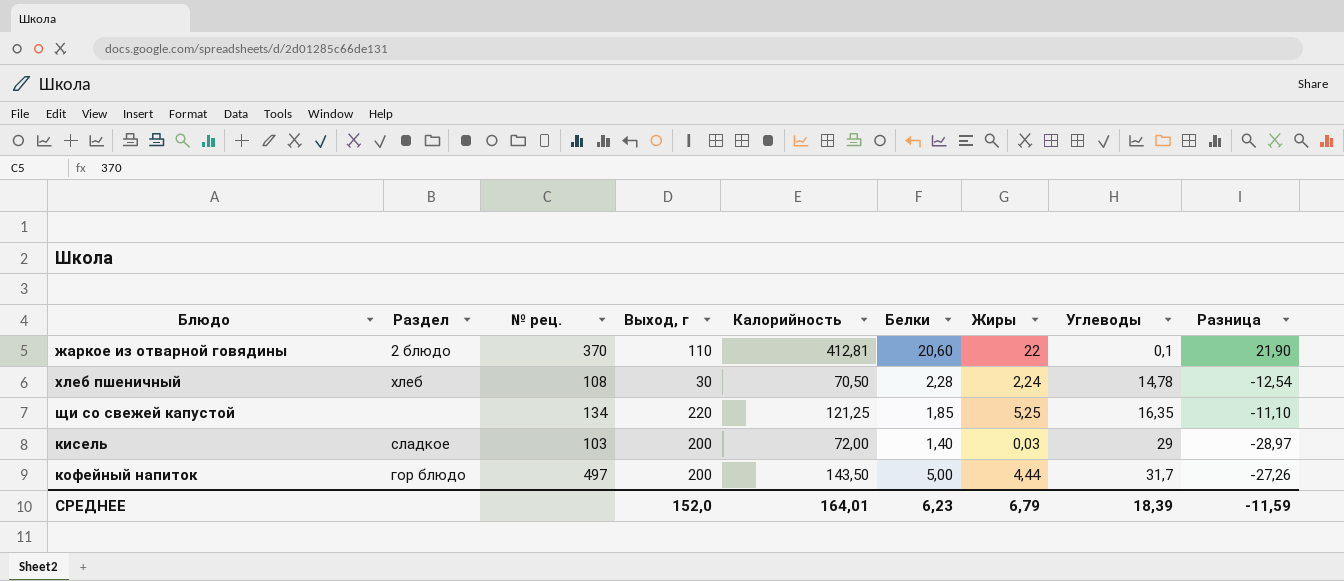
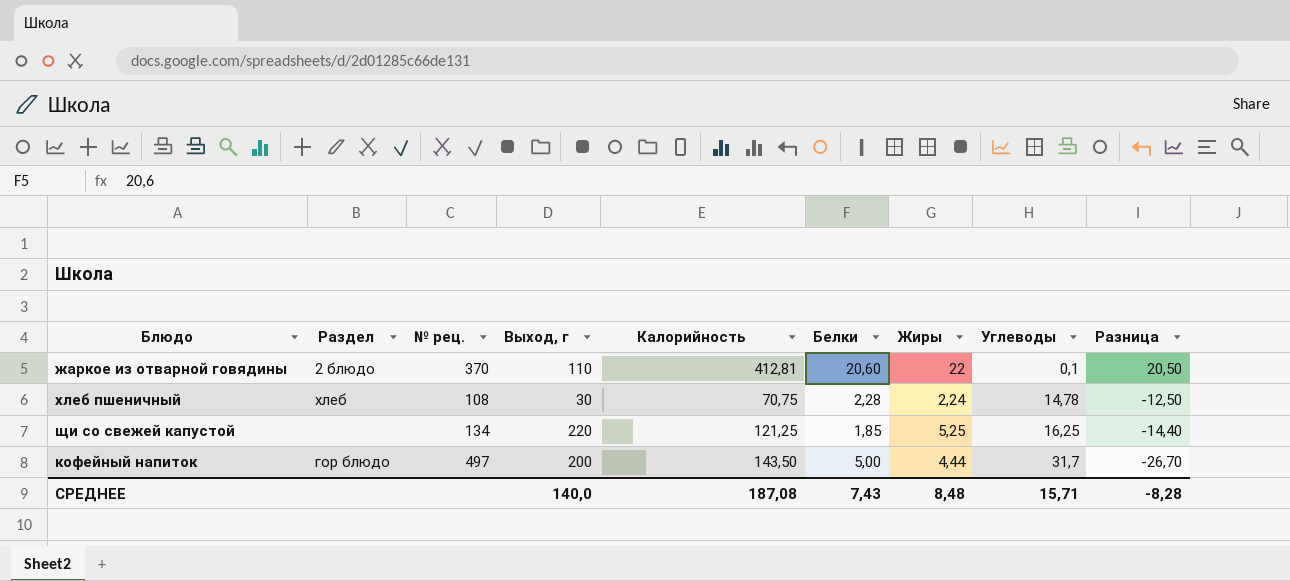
column Разница | formula: [Жиры] - [Углеводы] -> [Белки] - [Углеводы]
row кисель: сладкое | 103 | 200 | 72,00 | 1,40 | 0,03 | 29 | -28,97 -> none
хлеб пшеничный | Калорийность: 70,50 -> 70,75
щи со свежей капустой | Углеводы: 16,35 -> 16,25
СРЕДНЕЕ | Выход, г: 152,0 -> 140,0
СРЕДНЕЕ | Калорийность: 164,01 -> 187,08
СРЕДНЕЕ | Белки: 6,23 -> 7,43
СРЕДНЕЕ | Жиры: 6,79 -> 8,48
СРЕДНЕЕ | Углеводы: 18,39 -> 15,71
СРЕДНЕЕ | Разница: -11,59 -> -8,28

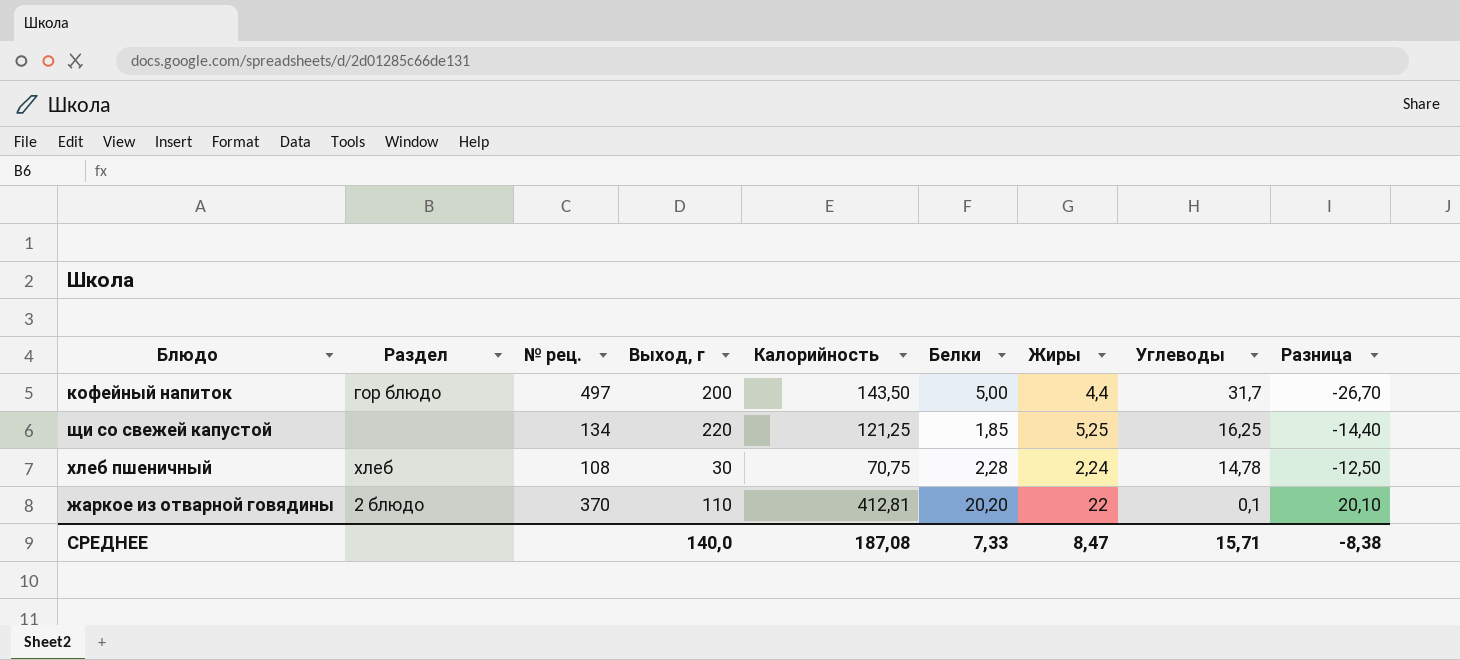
row order: Углеводы ascending -> Углеводы descending
кофейный напиток | Жиры: 4,44 -> 4,4
жаркое из отварной говядины | Белки: 20,60 -> 20,20
жаркое из отварной говядины | Разница: 20,50 -> 20,10
СРЕДНЕЕ | Белки: 7,43 -> 7,33
СРЕДНЕЕ | Жиры: 8,48 -> 8,47
СРЕДНЕЕ | Разница: -8,28 -> -8,38

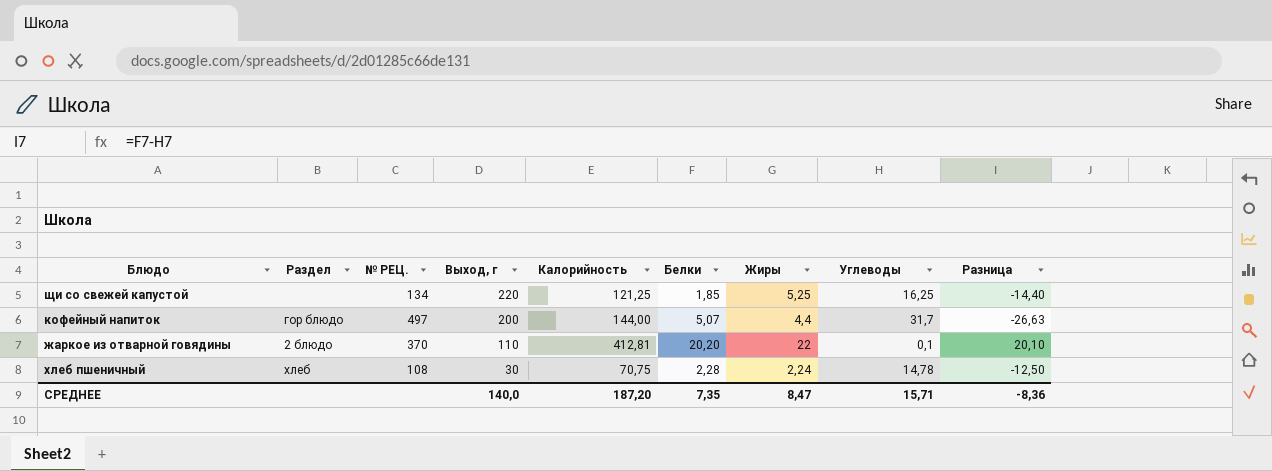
row order: Углеводы descending -> Выход, г descending
column name: № рец. -> № РЕЦ.
кофейный напиток | Калорийность: 143,50 -> 144,00
кофейный напиток | Белки: 5,00 -> 5,07
кофейный напиток | Разница: -26,70 -> -26,63
СРЕДНЕЕ | Калорийность: 187,08 -> 187,20
СРЕДНЕЕ | Белки: 7,33 -> 7,35
СРЕДНЕЕ | Разница: -8,38 -> -8,36

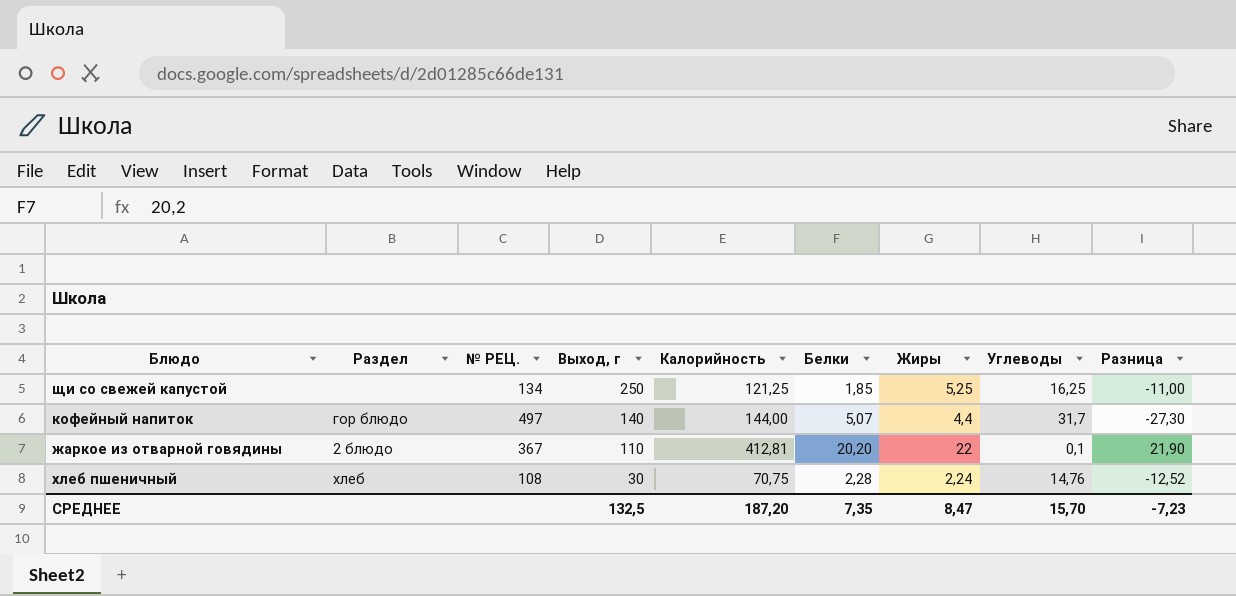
column Разница | formula: [Белки] - [Углеводы] -> [Жиры] - [Углеводы]
щи со свежей капустой | Выход, г: 220 -> 250
кофейный напиток | Выход, г: 200 -> 140
жаркое из отварной говядины | № РЕЦ.: 370 -> 367
хлеб пшеничный | Углеводы: 14,78 -> 14,76
СРЕДНЕЕ | Выход, г: 140,0 -> 132,5
СРЕДНЕЕ | Углеводы: 15,71 -> 15,70
СРЕДНЕЕ | Разница: -8,36 -> -7,23

